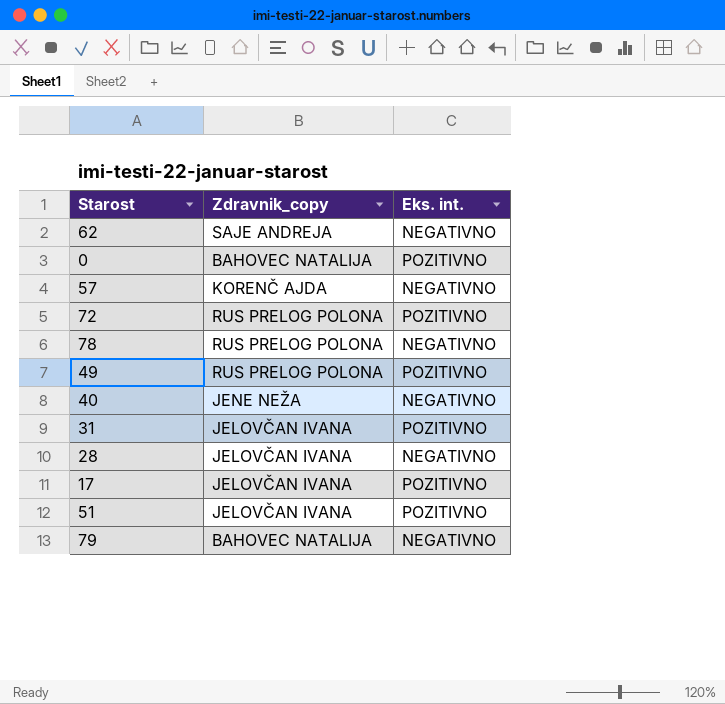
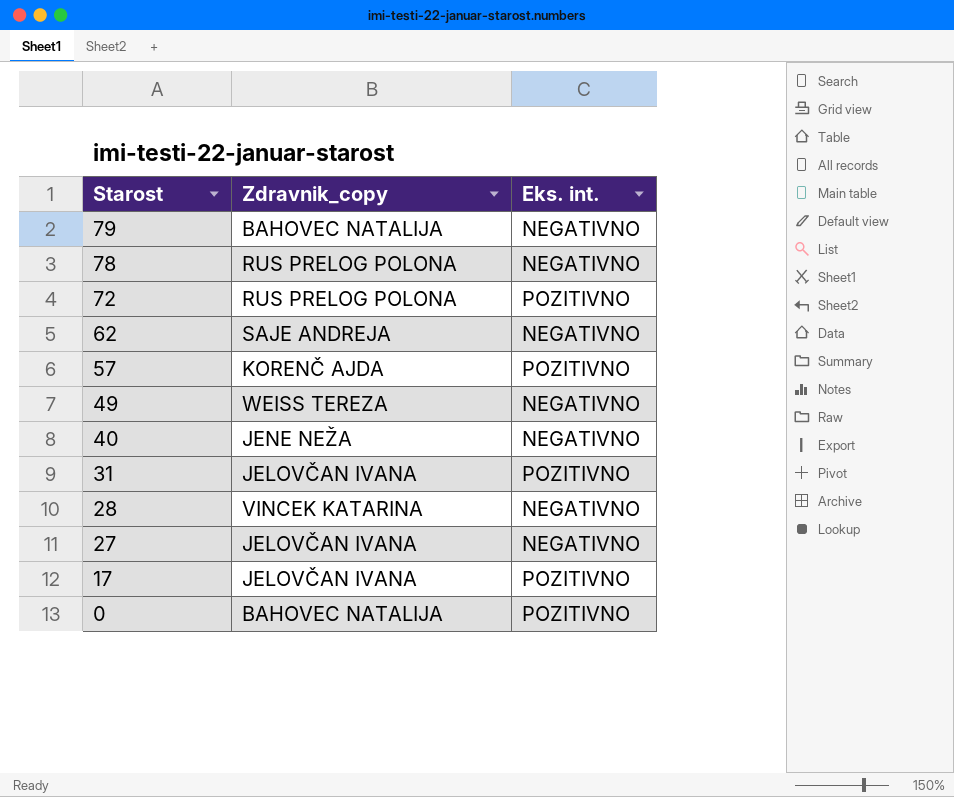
row order: none -> Starost descending
row 51: JELOVČAN IVANA | POZITIVNO -> none
57 | Eks. int.: NEGATIVNO -> POZITIVNO
49 | Zdravnik_copy: RUS PRELOG POLONA -> WEISS TEREZA
49 | Eks. int.: POZITIVNO -> NEGATIVNO
28 | Zdravnik_copy: JELOVČAN IVANA -> VINCEK KATARINA
row 27: none -> JELOVČAN IVANA | NEGATIVNO

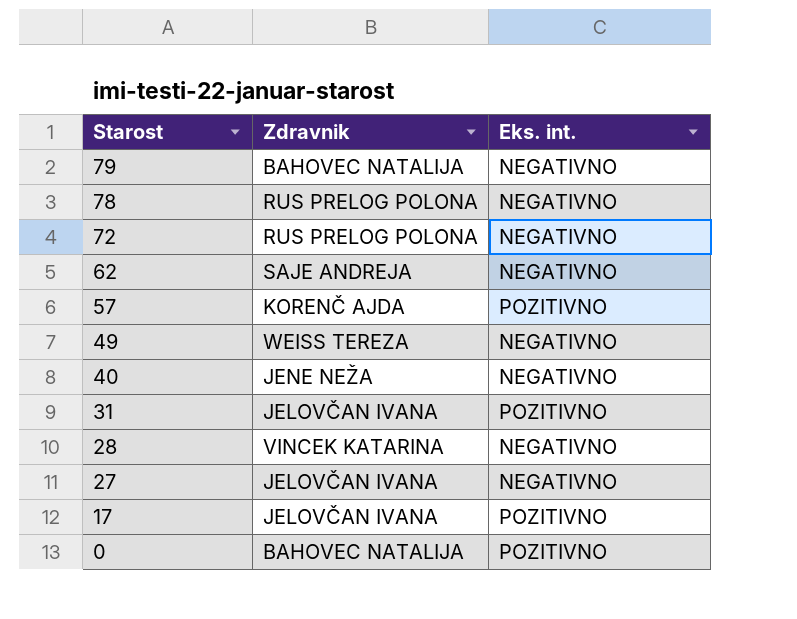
column name: Zdravnik_copy -> Zdravnik
72 | Eks. int.: POZITIVNO -> NEGATIVNO

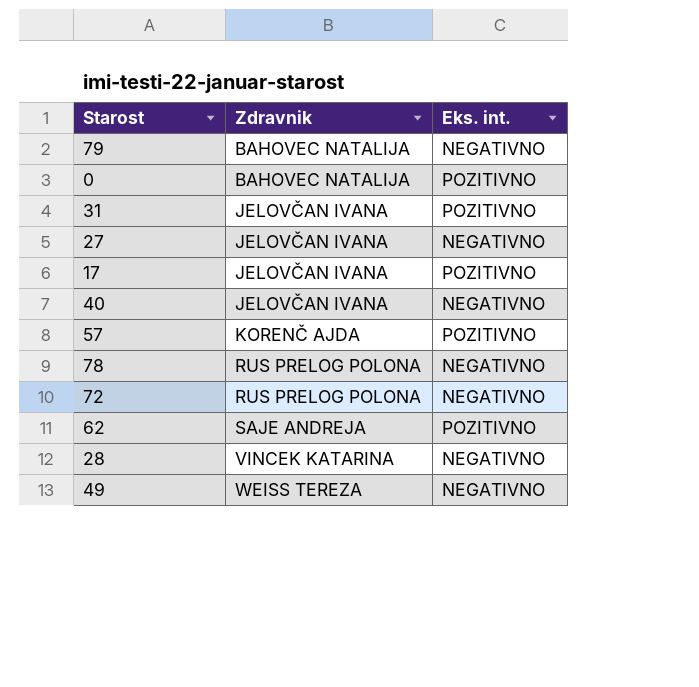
row order: Starost descending -> Zdravnik ascending
40 | Zdravnik: JENE NEŽA -> JELOVČAN IVANA
62 | Eks. int.: NEGATIVNO -> POZITIVNO

